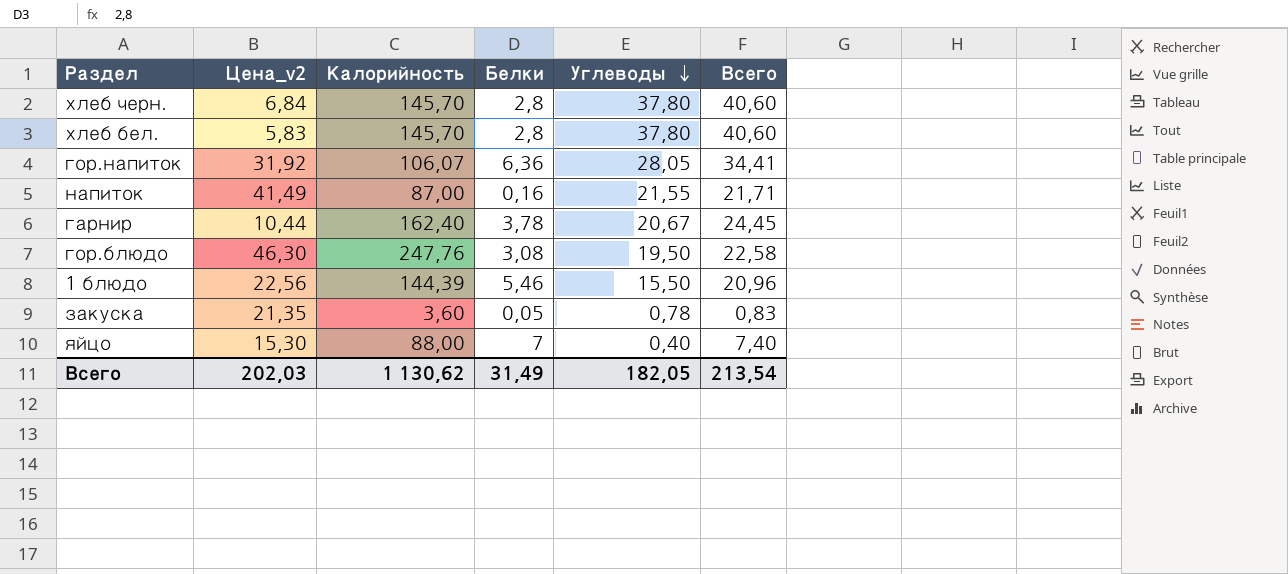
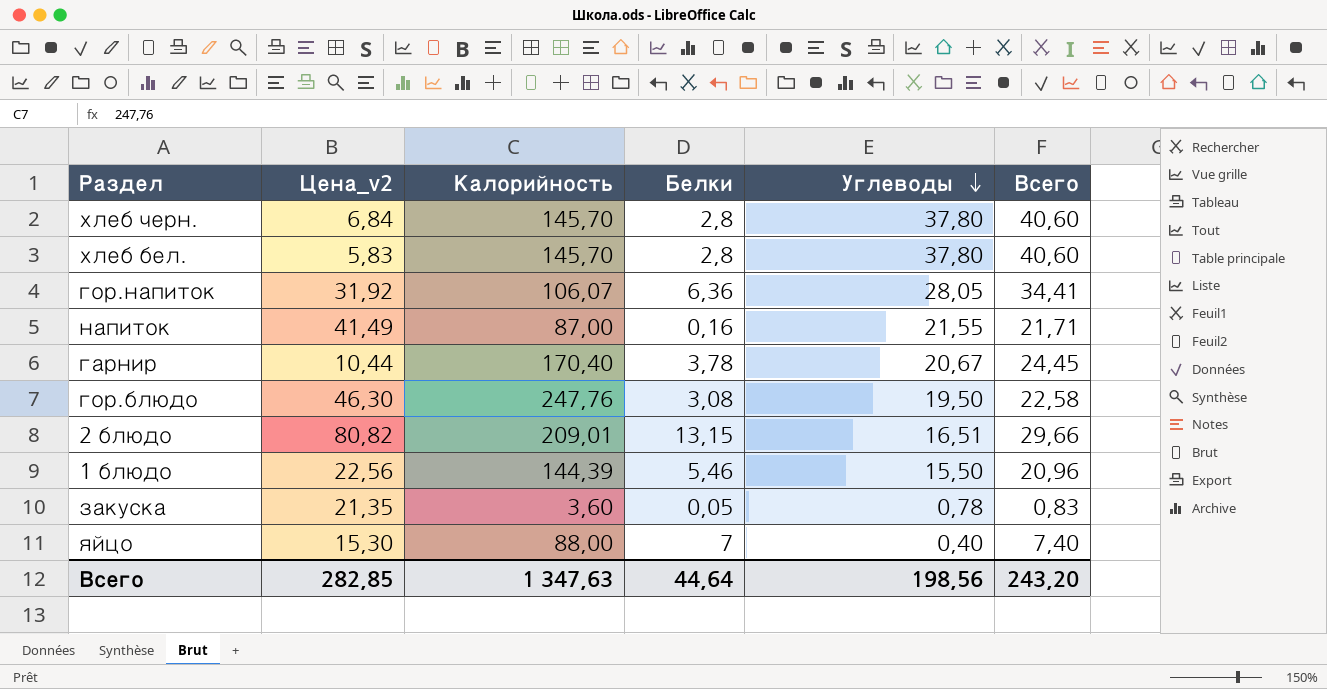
гарнир | Калорийность: 162,40 -> 170,40
row 2 блюдо: none -> 80,82 | 209,01 | 13,15 | 16,51 | 29,66
Всего | Цена_v2: 202,03 -> 282,85
Всего | Калорийность: 1 130,62 -> 1 347,63
Всего | Белки: 31,49 -> 44,64
Всего | Углеводы: 182,05 -> 198,56
Всего | Всего: 213,54 -> 243,20

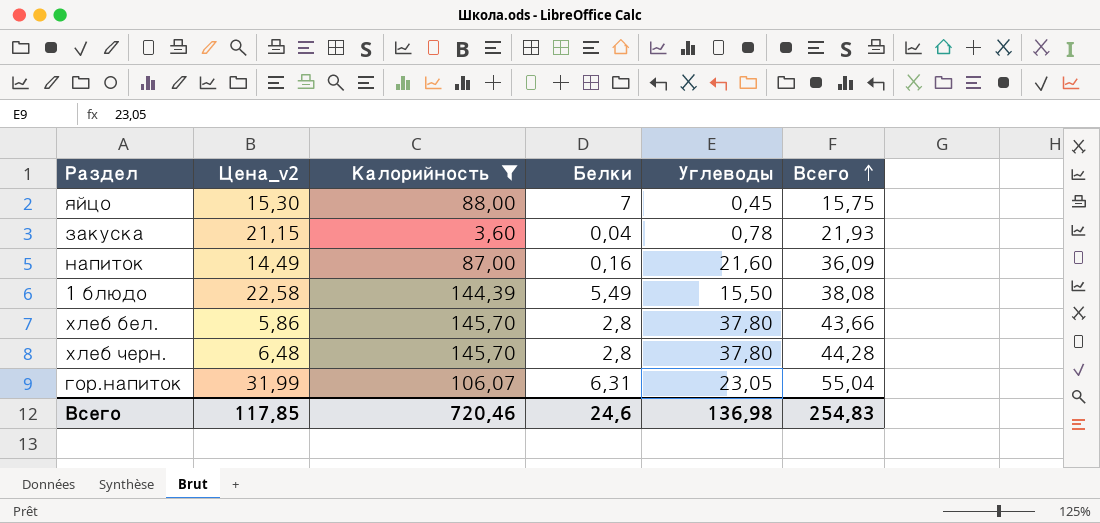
filter: none -> Калорийность <= 145,70
row order: Углеводы descending -> Всего ascending
column Всего | formula: [Белки] + [Углеводы] -> [Цена_v2] + [Углеводы]
яйцо | Углеводы: 0,40 -> 0,45
закуска | Цена_v2: 21,35 -> 21,15
закуска | Белки: 0,05 -> 0,04
напиток | Цена_v2: 41,49 -> 14,49
напиток | Углеводы: 21,55 -> 21,60
1 блюдо | Цена_v2: 22,56 -> 22,58
1 блюдо | Белки: 5,46 -> 5,49
хлеб бел. | Цена_v2: 5,83 -> 5,86
хлеб черн. | Цена_v2: 6,84 -> 6,48
гор.напиток | Цена_v2: 31,92 -> 31,99
гор.напиток | Белки: 6,36 -> 6,31
гор.напиток | Углеводы: 28,05 -> 23,05
Всего | Цена_v2: 282,85 -> 117,85
Всего | Калорийность: 1 347,63 -> 720,46
Всего | Белки: 44,64 -> 24,6
Всего | Углеводы: 198,56 -> 136,98
Всего | Всего: 243,20 -> 254,83

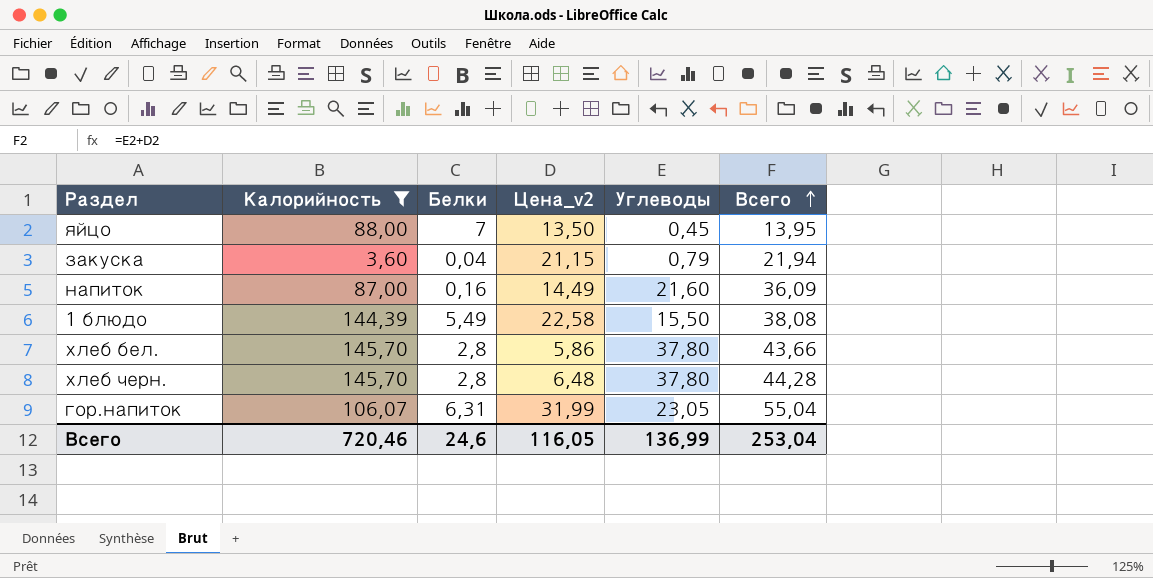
column Цена_v2 | position: 2 -> 4
яйцо | Цена_v2: 15,30 -> 13,50
яйцо | Всего: 15,75 -> 13,95
закуска | Углеводы: 0,78 -> 0,79
закуска | Всего: 21,93 -> 21,94
Всего | Цена_v2: 117,85 -> 116,05
Всего | Углеводы: 136,98 -> 136,99
Всего | Всего: 254,83 -> 253,04

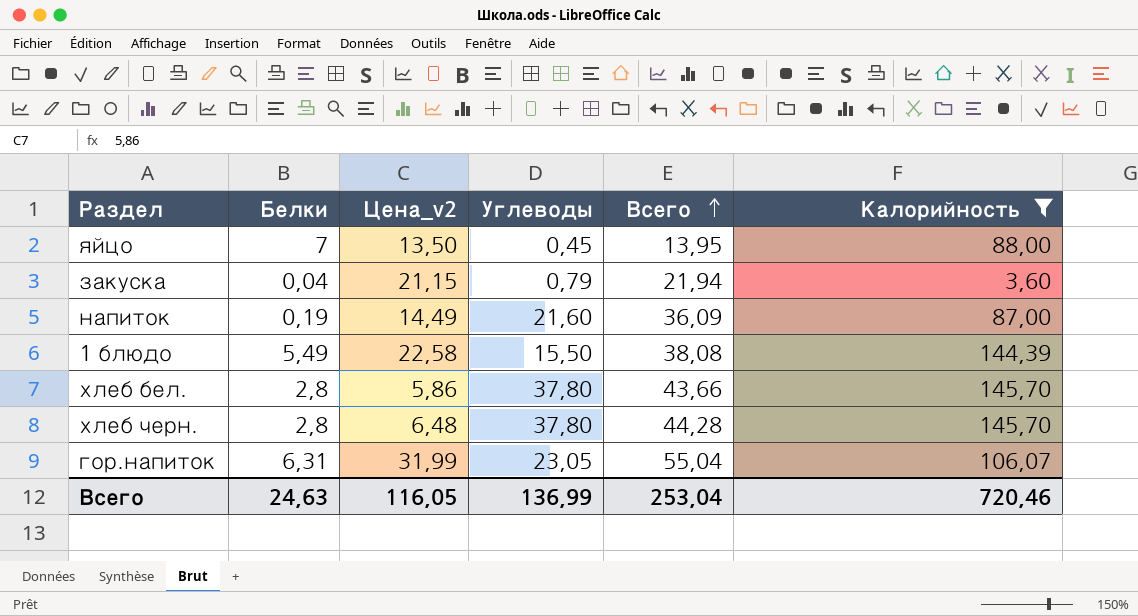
column Калорийность | position: 2 -> 6
напиток | Белки: 0,16 -> 0,19
Всего | Белки: 24,6 -> 24,63

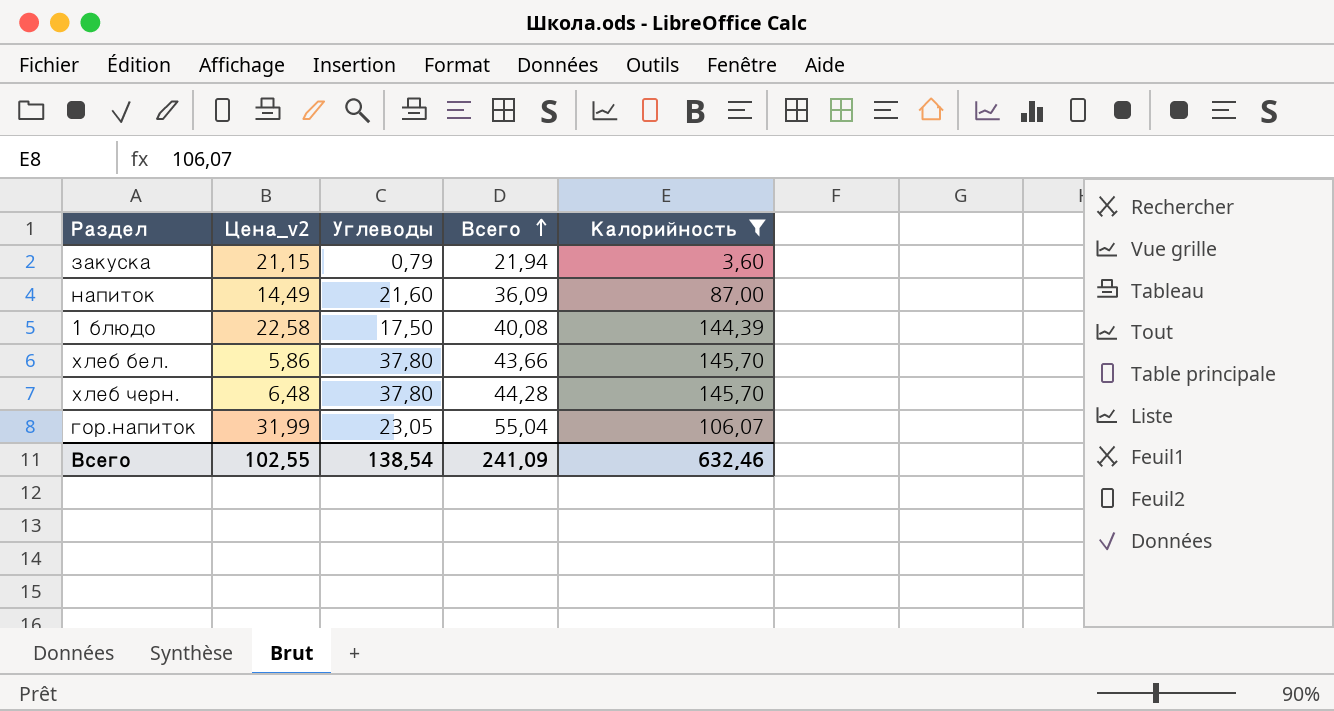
column Белки | position: 2 -> none
row яйцо: 7 | 13,50 | 0,45 | 13,95 | 88,00 -> none
1 блюдо | Углеводы: 15,50 -> 17,50
1 блюдо | Всего: 38,08 -> 40,08
Всего | Цена_v2: 116,05 -> 102,55
Всего | Углеводы: 136,99 -> 138,54
Всего | Всего: 253,04 -> 241,09
Всего | Калорийность: 720,46 -> 632,46

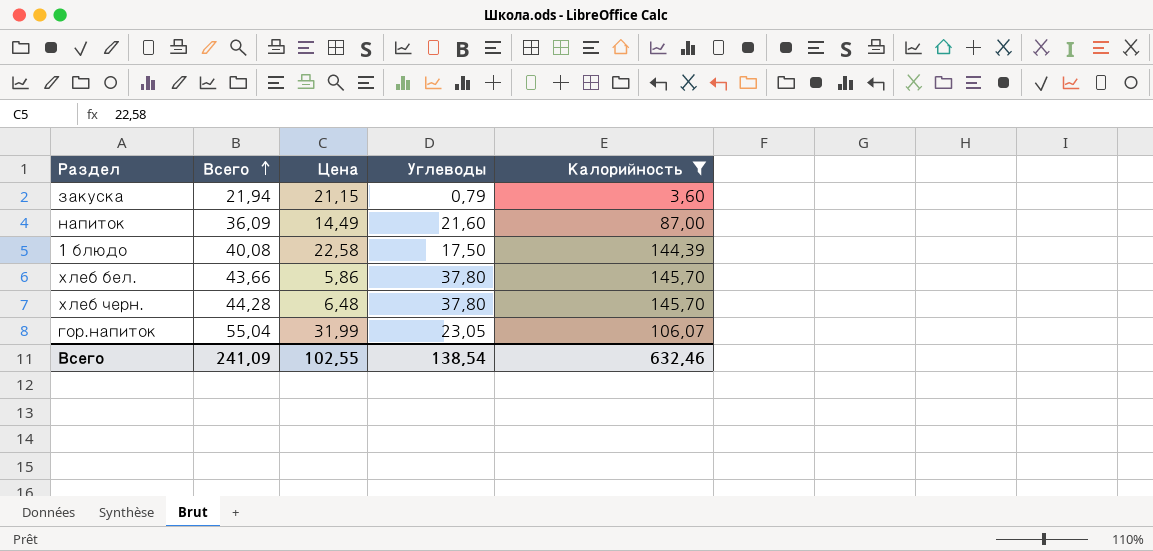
column Всего | position: 4 -> 2
column name: Цена_v2 -> Цена

